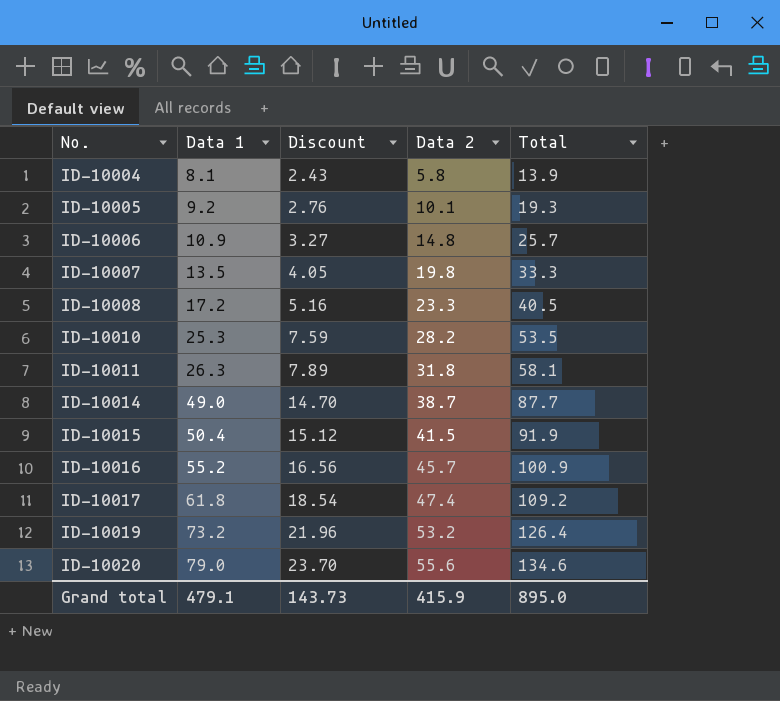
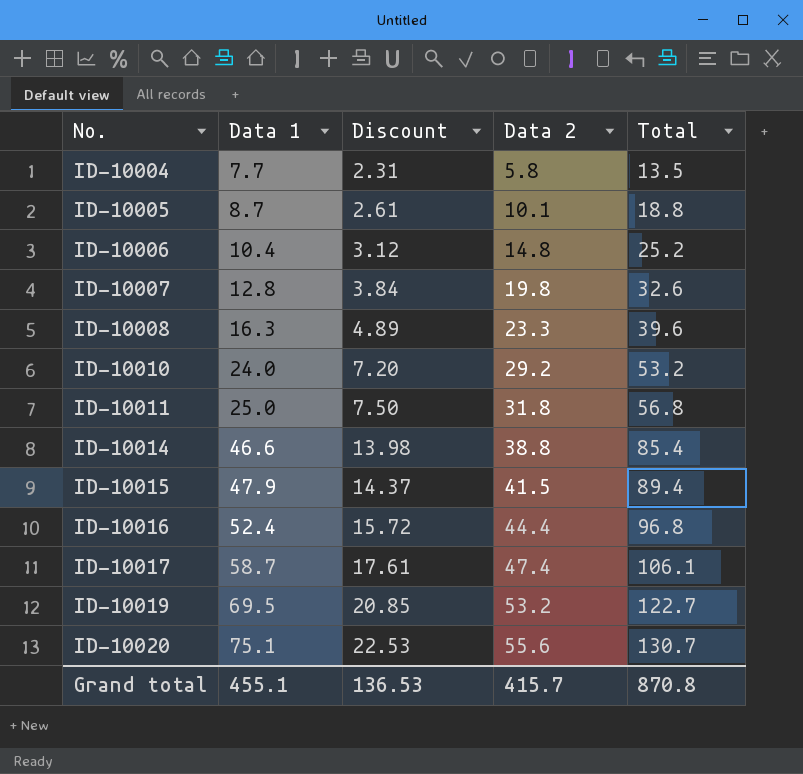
ID-10004 | Data 1: 8.1 -> 7.7
ID-10004 | Discount: 2.43 -> 2.31
ID-10004 | Total: 13.9 -> 13.5
ID-10005 | Data 1: 9.2 -> 8.7
ID-10005 | Discount: 2.76 -> 2.61
ID-10005 | Total: 19.3 -> 18.8
ID-10006 | Data 1: 10.9 -> 10.4
ID-10006 | Discount: 3.27 -> 3.12
ID-10006 | Total: 25.7 -> 25.2
ID-10007 | Data 1: 13.5 -> 12.8
ID-10007 | Discount: 4.05 -> 3.84
ID-10007 | Total: 33.3 -> 32.6
ID-10008 | Data 1: 17.2 -> 16.3
ID-10008 | Discount: 5.16 -> 4.89
ID-10008 | Total: 40.5 -> 39.6
ID-10010 | Data 1: 25.3 -> 24.0
ID-10010 | Discount: 7.59 -> 7.20
ID-10010 | Data 2: 28.2 -> 29.2
ID-10010 | Total: 53.5 -> 53.2
ID-10011 | Data 1: 26.3 -> 25.0
ID-10011 | Discount: 7.89 -> 7.50
ID-10011 | Total: 58.1 -> 56.8
ID-10014 | Data 1: 49.0 -> 46.6
ID-10014 | Discount: 14.70 -> 13.98
ID-10014 | Data 2: 38.7 -> 38.8
ID-10014 | Total: 87.7 -> 85.4
ID-10015 | Data 1: 50.4 -> 47.9
ID-10015 | Discount: 15.12 -> 14.37
ID-10015 | Total: 91.9 -> 89.4
ID-10016 | Data 1: 55.2 -> 52.4
ID-10016 | Discount: 16.56 -> 15.72
ID-10016 | Data 2: 45.7 -> 44.4
ID-10016 | Total: 100.9 -> 96.8
ID-10017 | Data 1: 61.8 -> 58.7
ID-10017 | Discount: 18.54 -> 17.61
ID-10017 | Total: 109.2 -> 106.1
ID-10019 | Data 1: 73.2 -> 69.5
ID-10019 | Discount: 21.96 -> 20.85
ID-10019 | Total: 126.4 -> 122.7
ID-10020 | Data 1: 79.0 -> 75.1
ID-10020 | Discount: 23.70 -> 22.53
ID-10020 | Total: 134.6 -> 130.7
Grand total | Data 1: 479.1 -> 455.1
Grand total | Discount: 143.73 -> 136.53
Grand total | Data 2: 415.9 -> 415.7
Grand total | Total: 895.0 -> 870.8

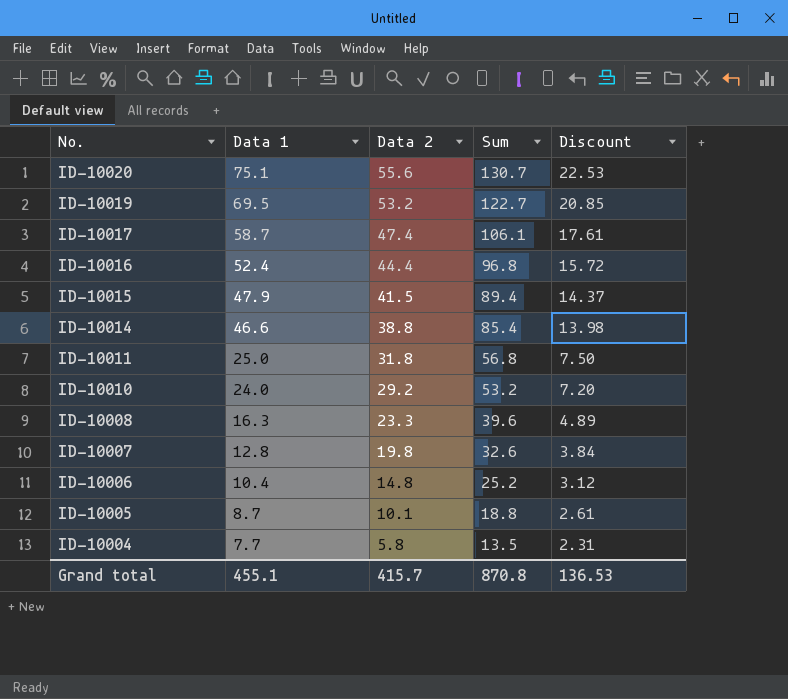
row order: No. ascending -> No. descending
column name: Total -> Sum
column Discount | position: 3 -> 5

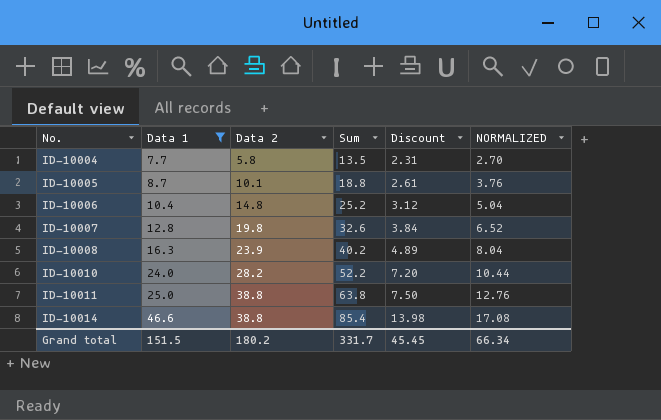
filter: none -> Data 1 <= 46.6
row order: No. descending -> No. ascending
column NORMALIZED | formula: none -> [Sum] * 0.2
ID-10008 | Data 2: 23.3 -> 23.9
ID-10008 | Sum: 39.6 -> 40.2
ID-10010 | Data 2: 29.2 -> 28.2
ID-10010 | Sum: 53.2 -> 52.2
ID-10011 | Data 2: 31.8 -> 38.8
ID-10011 | Sum: 56.8 -> 63.8
Grand total | Data 1: 455.1 -> 151.5
Grand total | Data 2: 415.7 -> 180.2
Grand total | Sum: 870.8 -> 331.7
Grand total | Discount: 136.53 -> 45.45

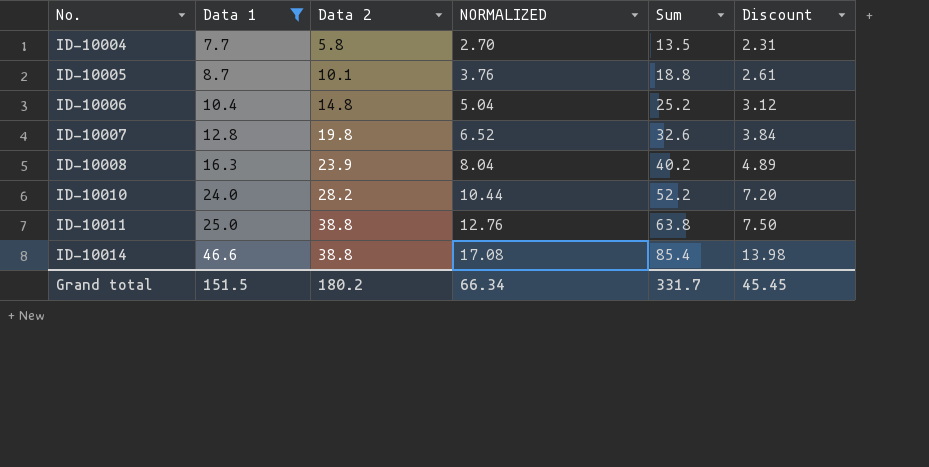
column NORMALIZED | position: 6 -> 4

